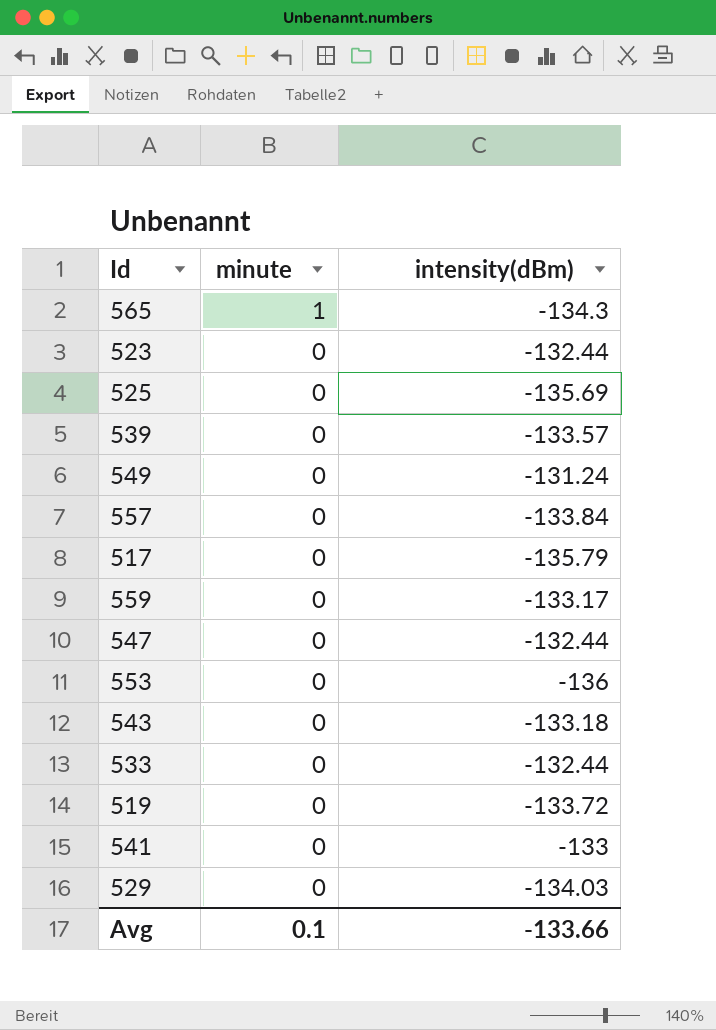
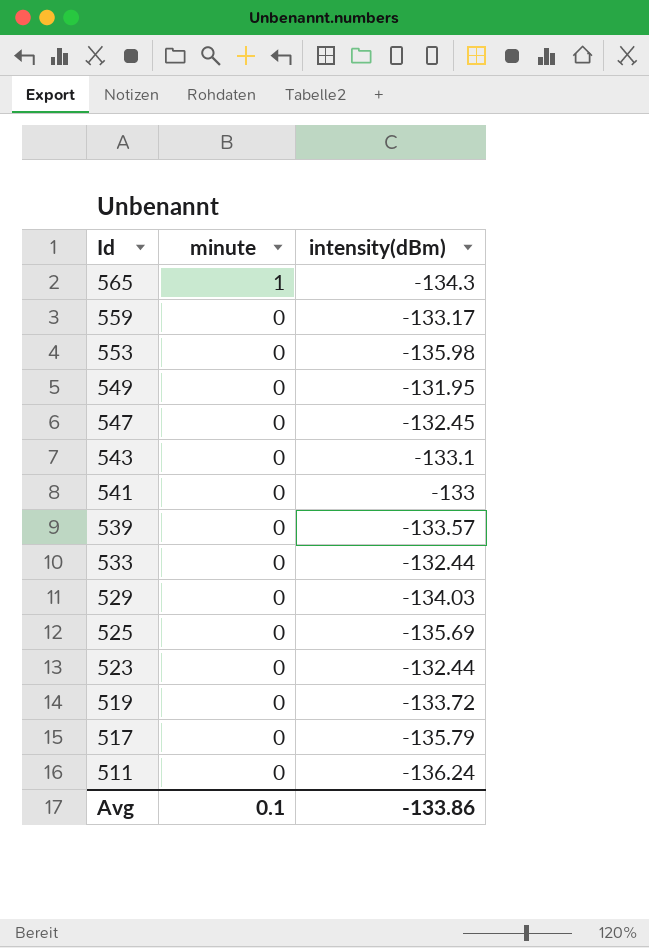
row order: minute descending -> Id descending
row 557: 0 | -133.84 -> none
553 | intensity(dBm): -136 -> -135.98
549 | intensity(dBm): -131.24 -> -131.95
547 | intensity(dBm): -132.44 -> -132.45
543 | intensity(dBm): -133.18 -> -133.1
row 511: none -> 0 | -136.24
Avg | intensity(dBm): -133.66 -> -133.86

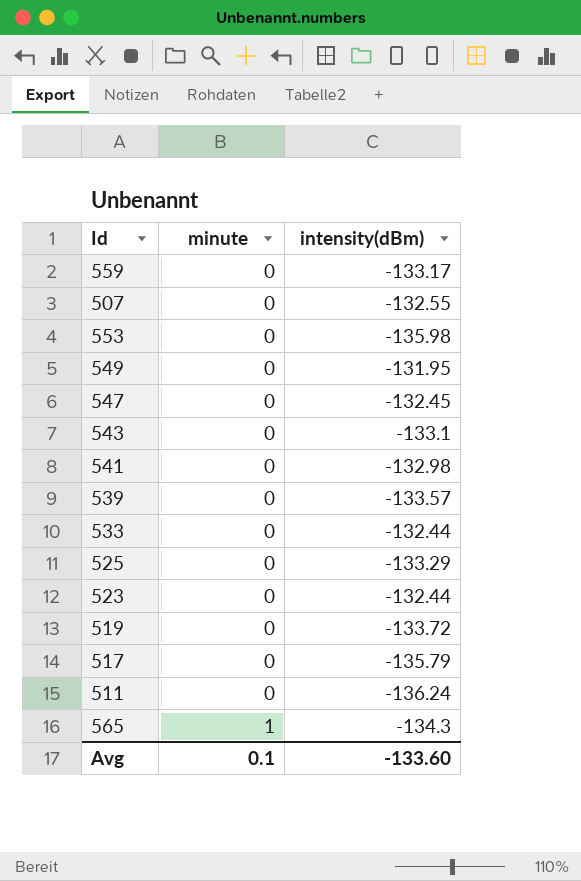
row order: Id descending -> minute ascending
row 529: 0 | -134.03 -> none
row 507: none -> 0 | -132.55
541 | intensity(dBm): -133 -> -132.98
525 | intensity(dBm): -135.69 -> -133.29
Avg | intensity(dBm): -133.86 -> -133.60

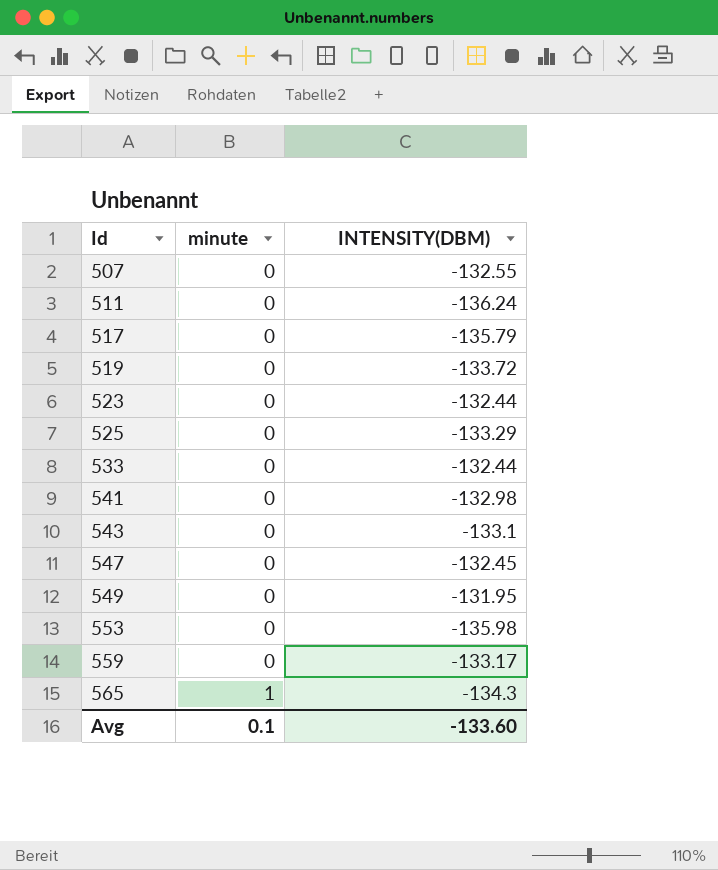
row order: minute ascending -> Id ascending
column name: intensity(dBm) -> INTENSITY(DBM)
row 539: 0 | -133.57 -> none

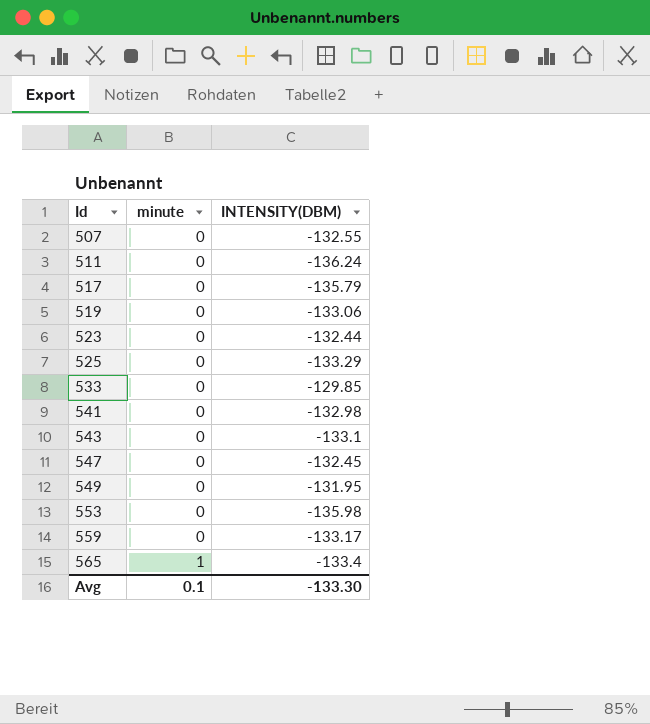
519 | INTENSITY(DBM): -133.72 -> -133.06
533 | INTENSITY(DBM): -132.44 -> -129.85
565 | INTENSITY(DBM): -134.3 -> -133.4
Avg | INTENSITY(DBM): -133.60 -> -133.30

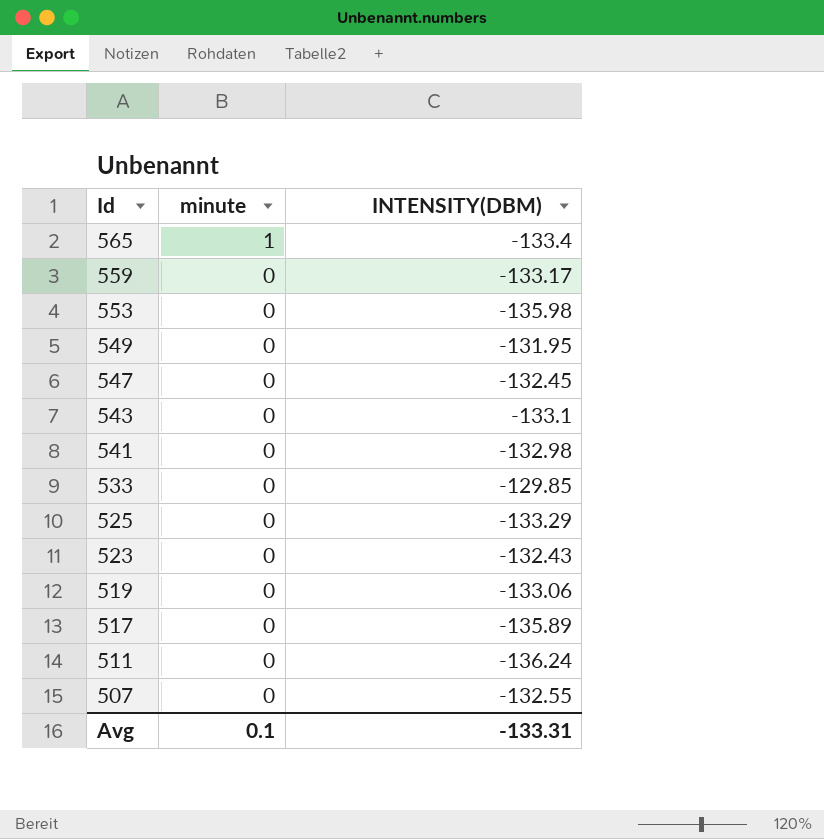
row order: Id ascending -> Id descending
523 | INTENSITY(DBM): -132.44 -> -132.43
517 | INTENSITY(DBM): -135.79 -> -135.89
Avg | INTENSITY(DBM): -133.30 -> -133.31

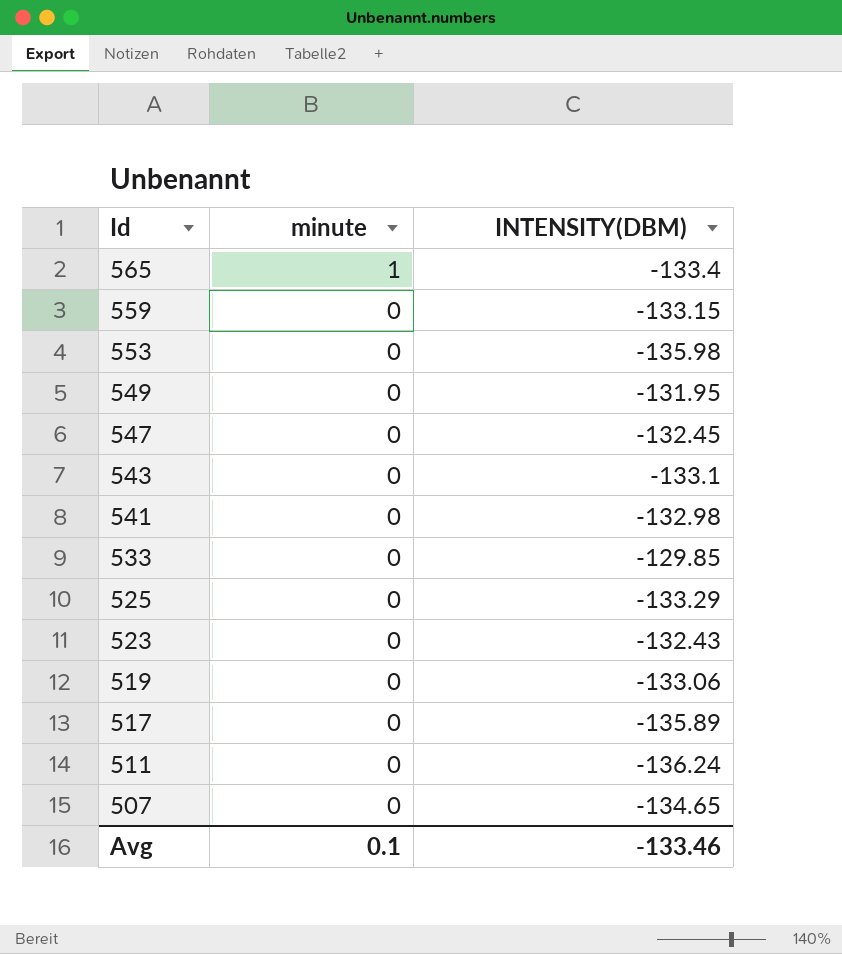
559 | INTENSITY(DBM): -133.17 -> -133.15
507 | INTENSITY(DBM): -132.55 -> -134.65
Avg | INTENSITY(DBM): -133.31 -> -133.46

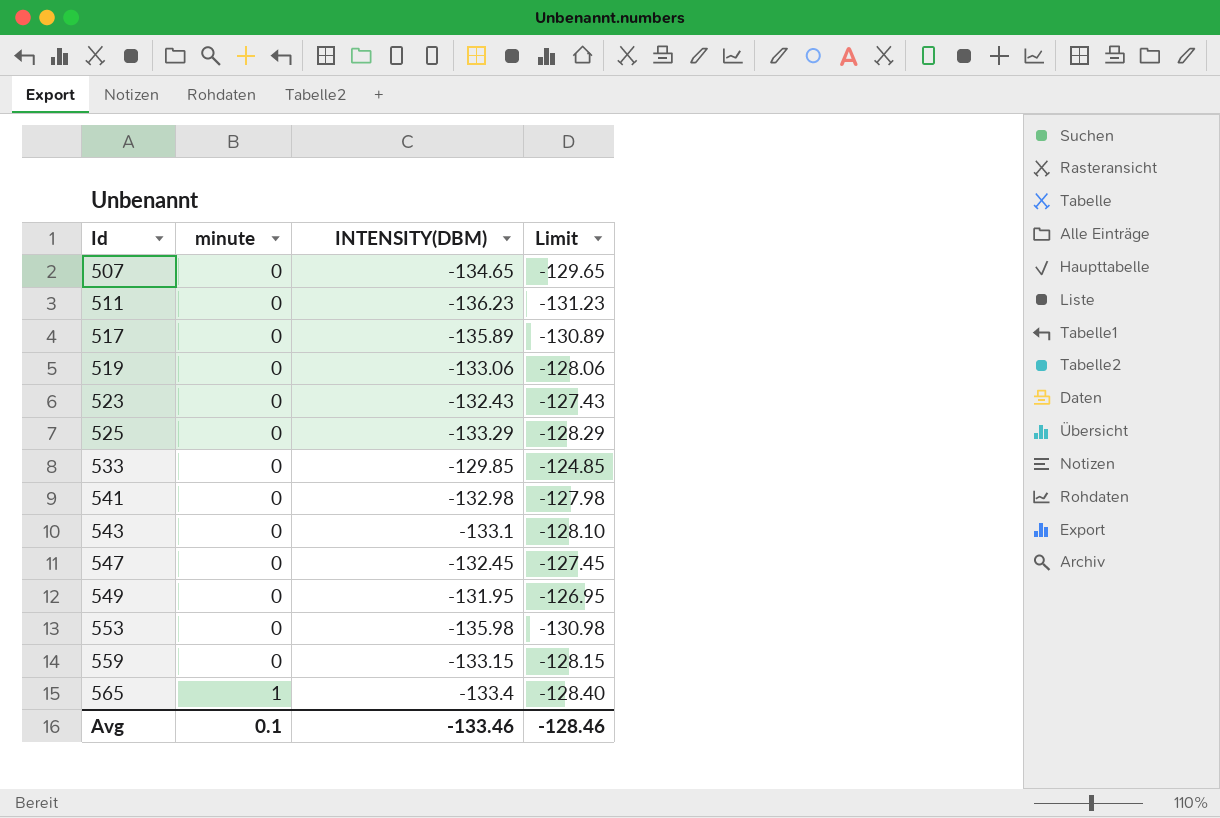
row order: Id descending -> Id ascending
column Limit | formula: none -> [INTENSITY(DBM)] + 5
511 | INTENSITY(DBM): -136.24 -> -136.23

